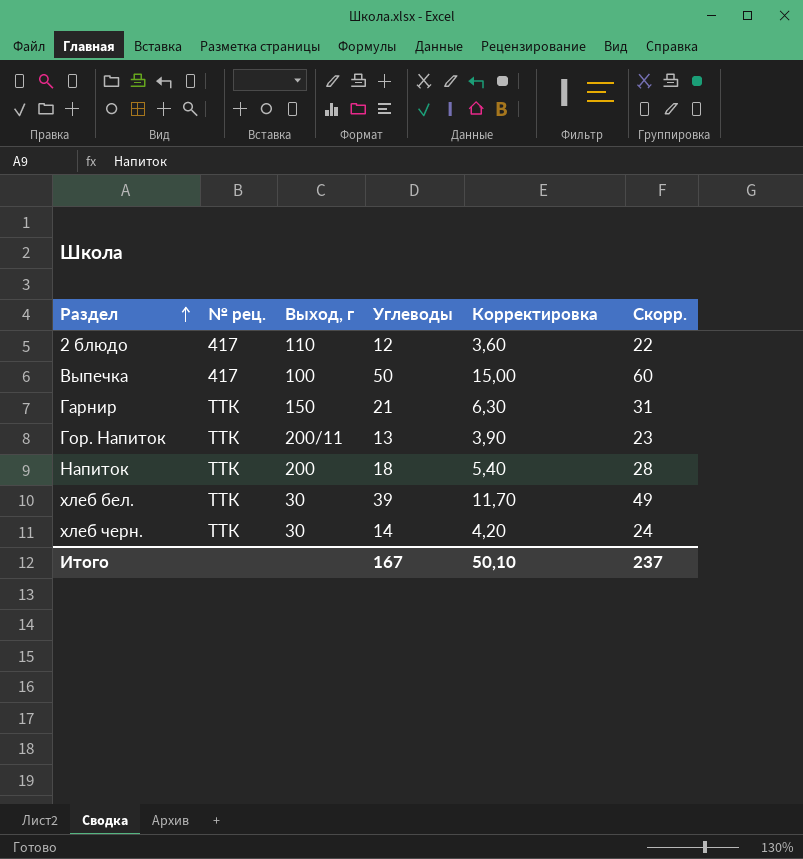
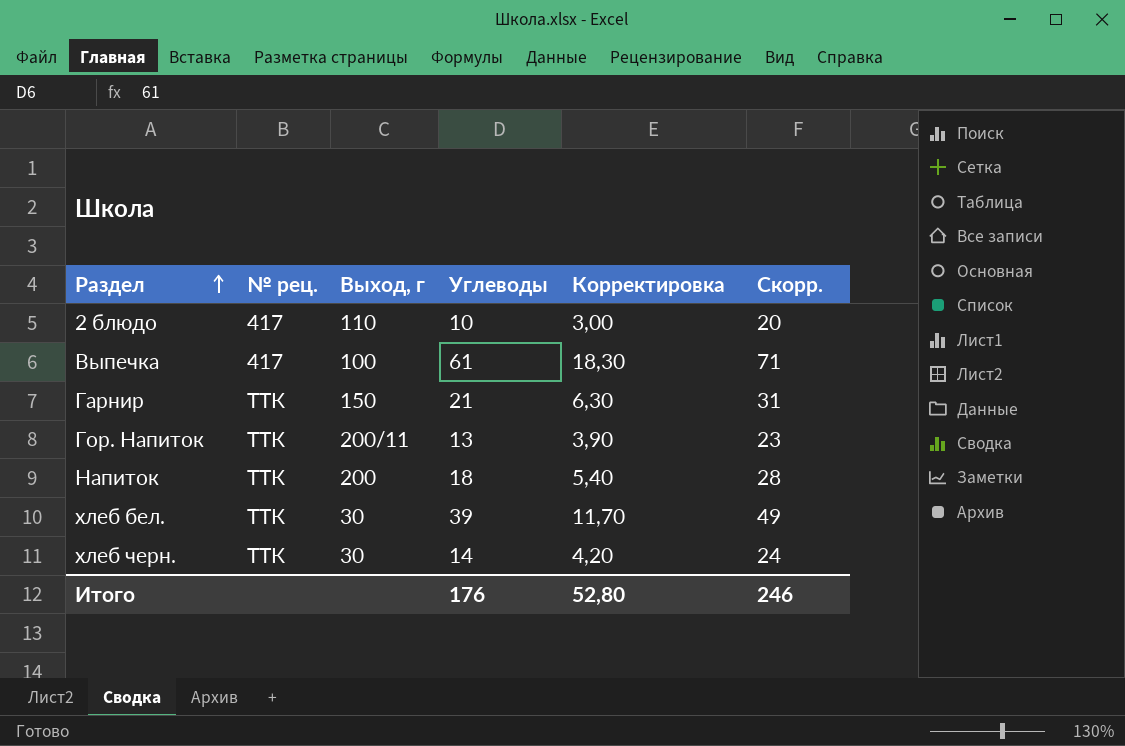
2 блюдо | Углеводы: 12 -> 10
2 блюдо | Корректировка: 3,60 -> 3,00
2 блюдо | Скорр.: 22 -> 20
Выпечка | Углеводы: 50 -> 61
Выпечка | Корректировка: 15,00 -> 18,30
Выпечка | Скорр.: 60 -> 71
Итого | Углеводы: 167 -> 176
Итого | Корректировка: 50,10 -> 52,80
Итого | Скорр.: 237 -> 246

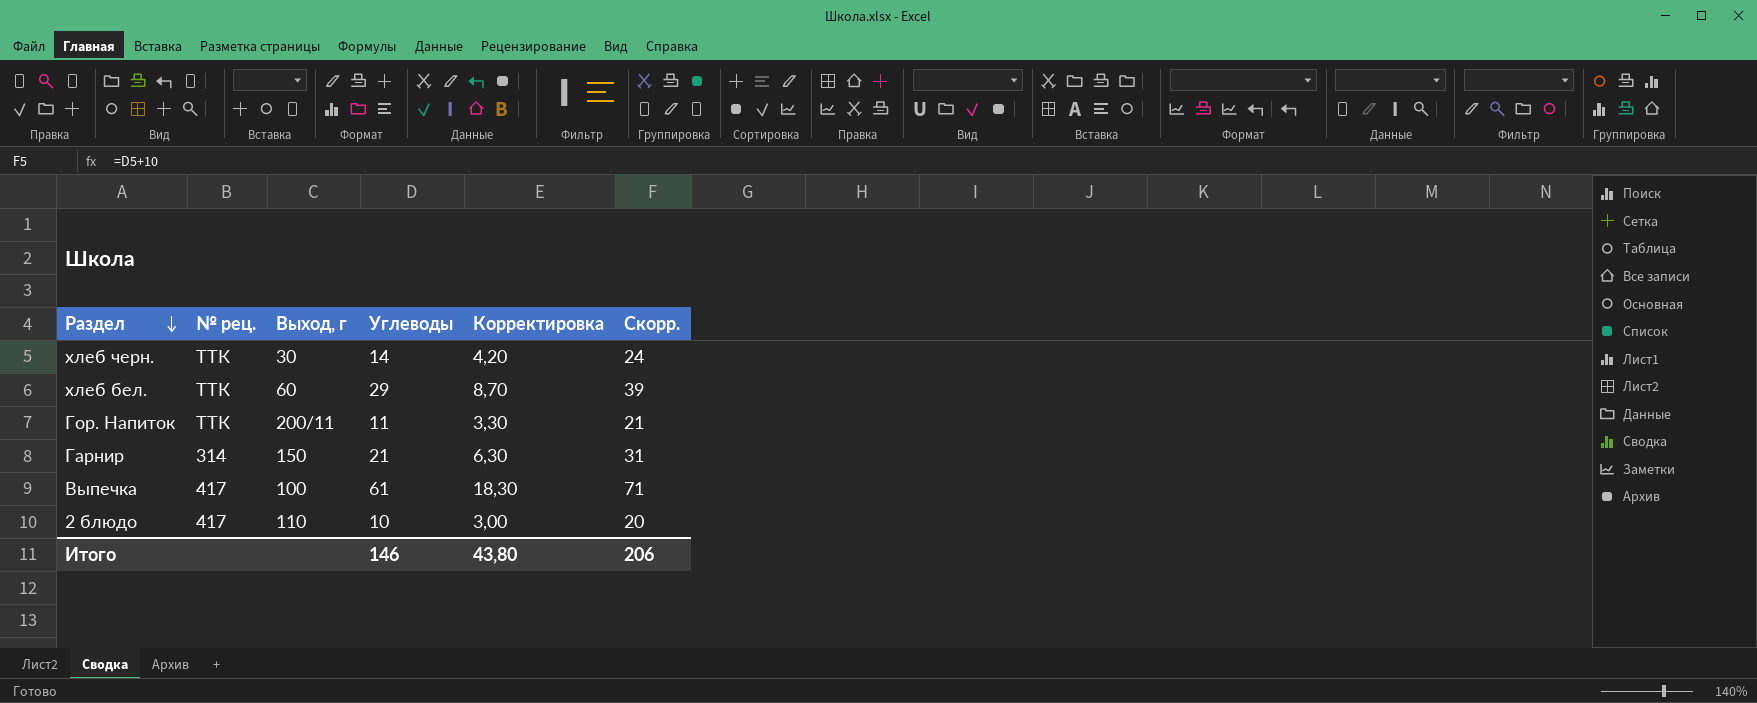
row order: Раздел ascending -> Раздел descending
row Напиток: ТТК | 200 | 18 | 5,40 | 28 -> none
хлеб бел. | Выход, г: 30 -> 60
хлеб бел. | Углеводы: 39 -> 29
хлеб бел. | Корректировка: 11,70 -> 8,70
хлеб бел. | Скорр.: 49 -> 39
Гор. Напиток | Углеводы: 13 -> 11
Гор. Напиток | Корректировка: 3,90 -> 3,30
Гор. Напиток | Скорр.: 23 -> 21
Гарнир | № рец.: ТТК -> 314
Итого | Углеводы: 176 -> 146
Итого | Корректировка: 52,80 -> 43,80
Итого | Скорр.: 246 -> 206

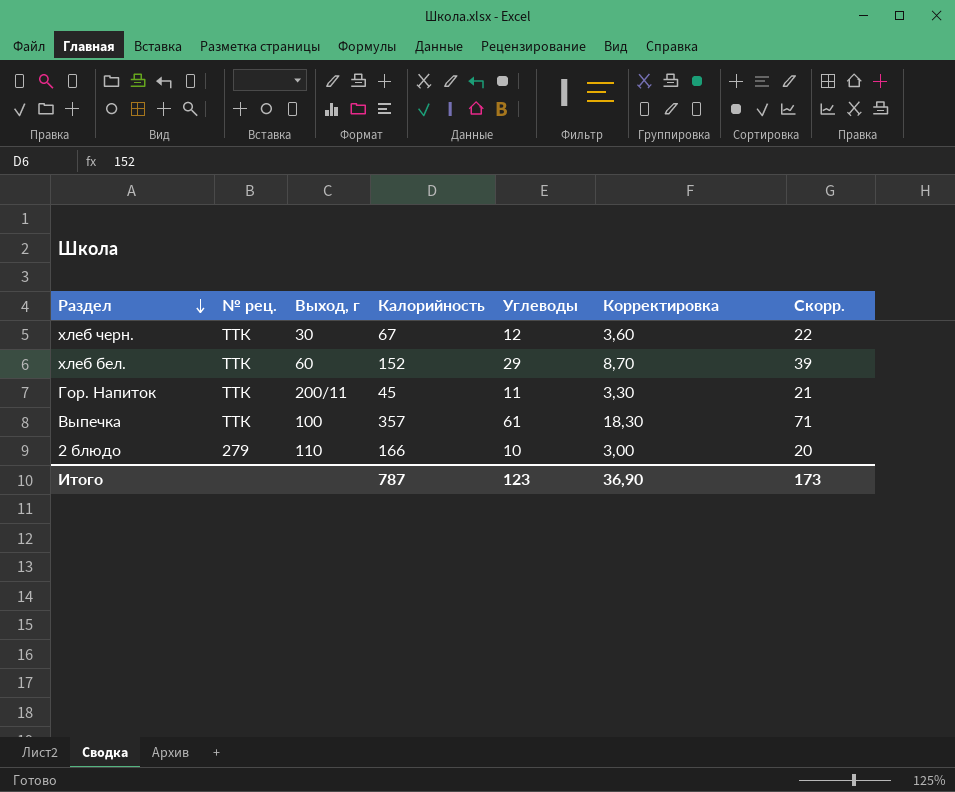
column Калорийность | position: none -> 4
row Гарнир: 314 | 150 | 21 | 6,30 | 31 -> none
хлеб черн. | Углеводы: 14 -> 12
хлеб черн. | Корректировка: 4,20 -> 3,60
хлеб черн. | Скорр.: 24 -> 22
Выпечка | № рец.: 417 -> ТТК
2 блюдо | № рец.: 417 -> 279
Итого | Углеводы: 146 -> 123
Итого | Корректировка: 43,80 -> 36,90
Итого | Скорр.: 206 -> 173

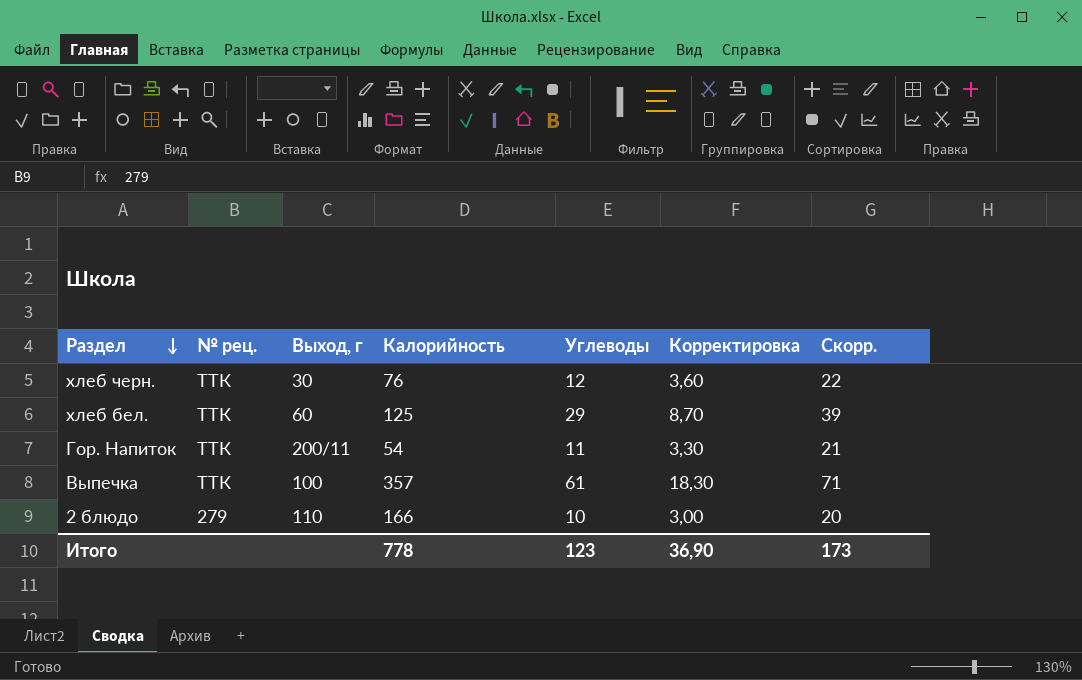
хлеб черн. | Калорийность: 67 -> 76
хлеб бел. | Калорийность: 152 -> 125
Гор. Напиток | Калорийность: 45 -> 54
Итого | Калорийность: 787 -> 778

